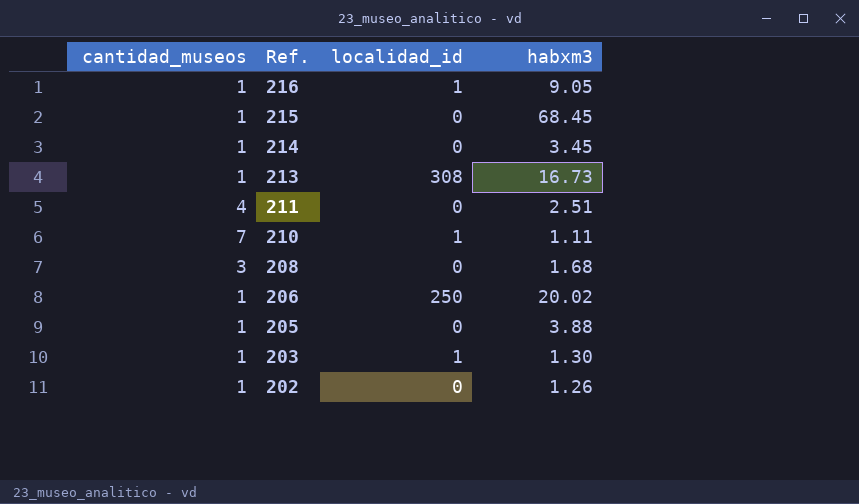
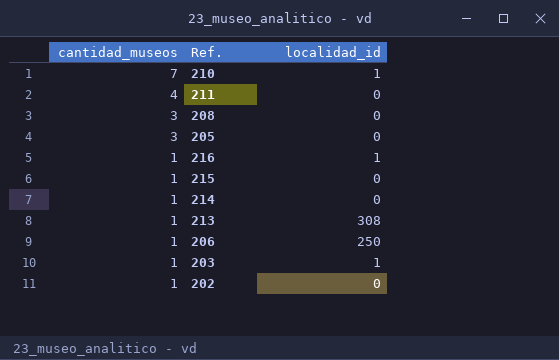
row order: Ref. descending -> cantidad_museos descending
column habxm3 | position: 4 -> none
205 | cantidad_museos: 1 -> 3

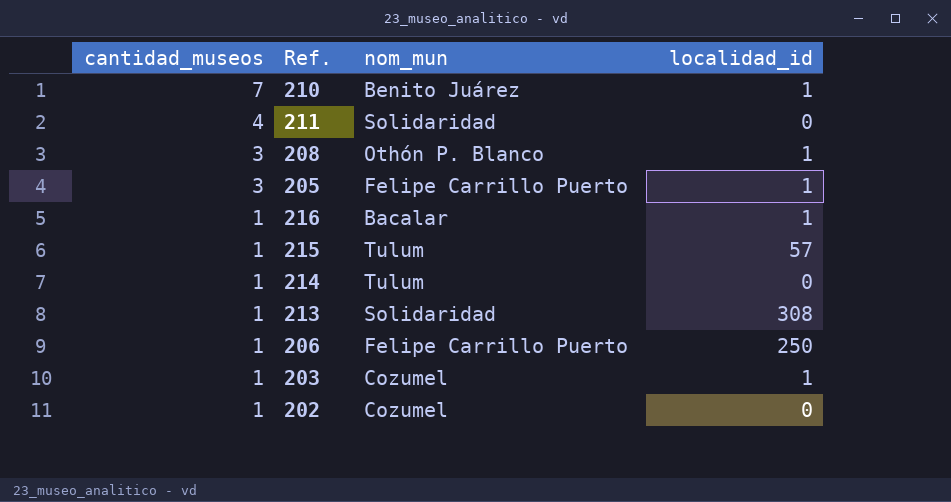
column nom_mun | position: none -> 3
208 | localidad_id: 0 -> 1
205 | localidad_id: 0 -> 1
215 | localidad_id: 0 -> 57

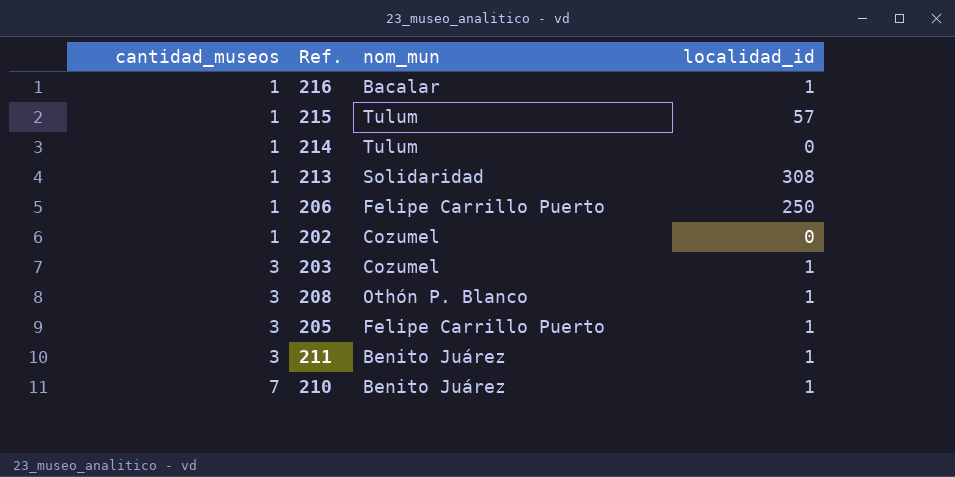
row order: cantidad_museos descending -> cantidad_museos ascending
203 | cantidad_museos: 1 -> 3
211 | cantidad_museos: 4 -> 3
211 | nom_mun: Solidaridad -> Benito Juárez
211 | localidad_id: 0 -> 1

